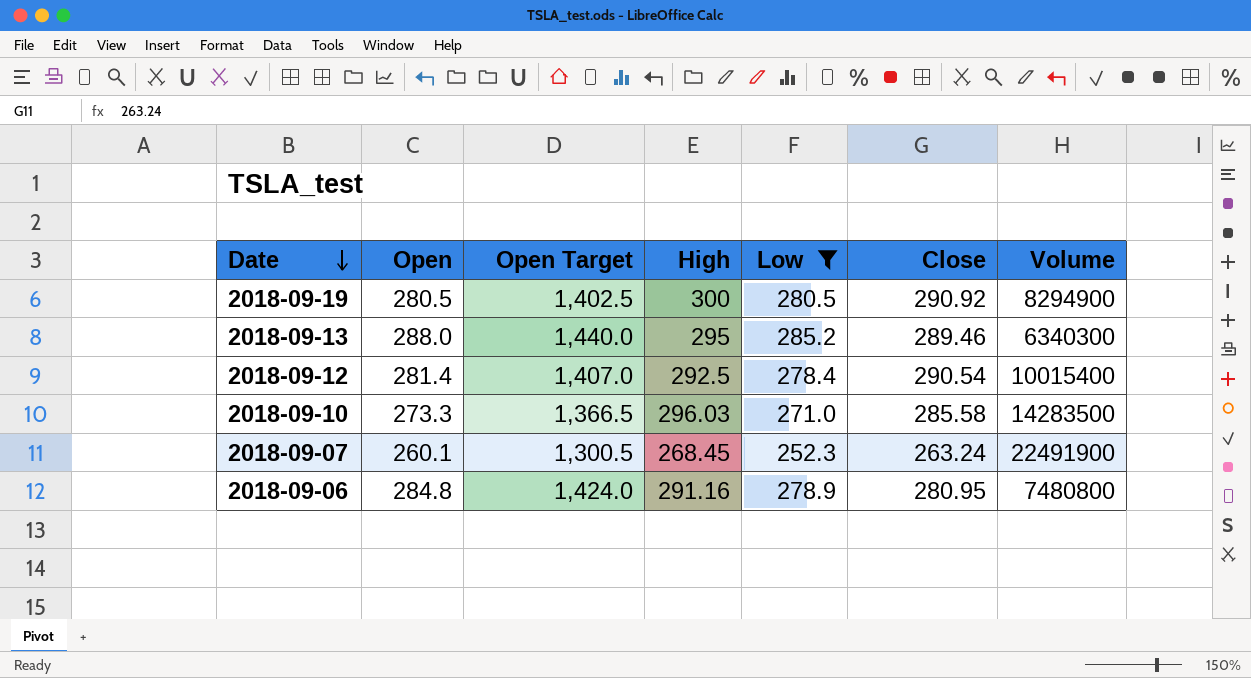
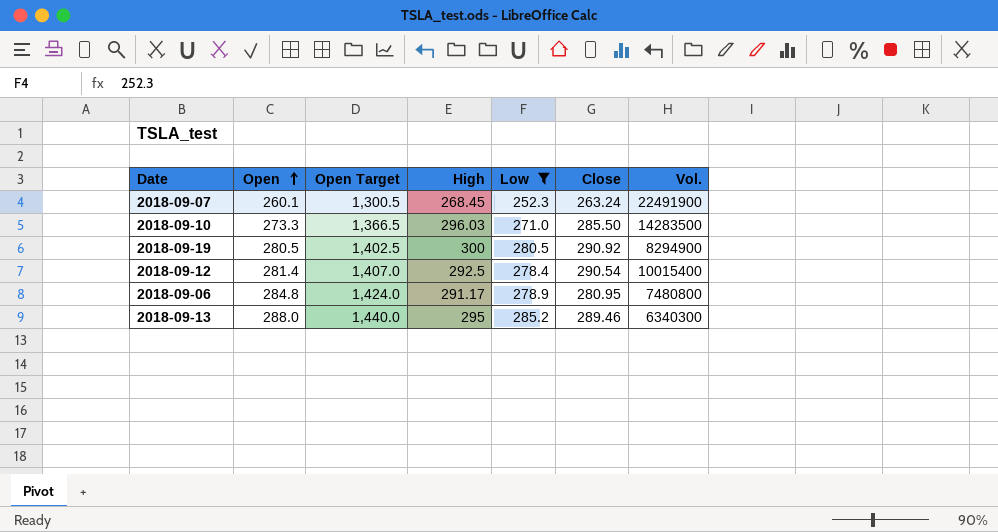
row order: Date descending -> Open ascending
column name: Volume -> Vol.
2018-09-10 | Close: 285.58 -> 285.50
2018-09-06 | High: 291.16 -> 291.17

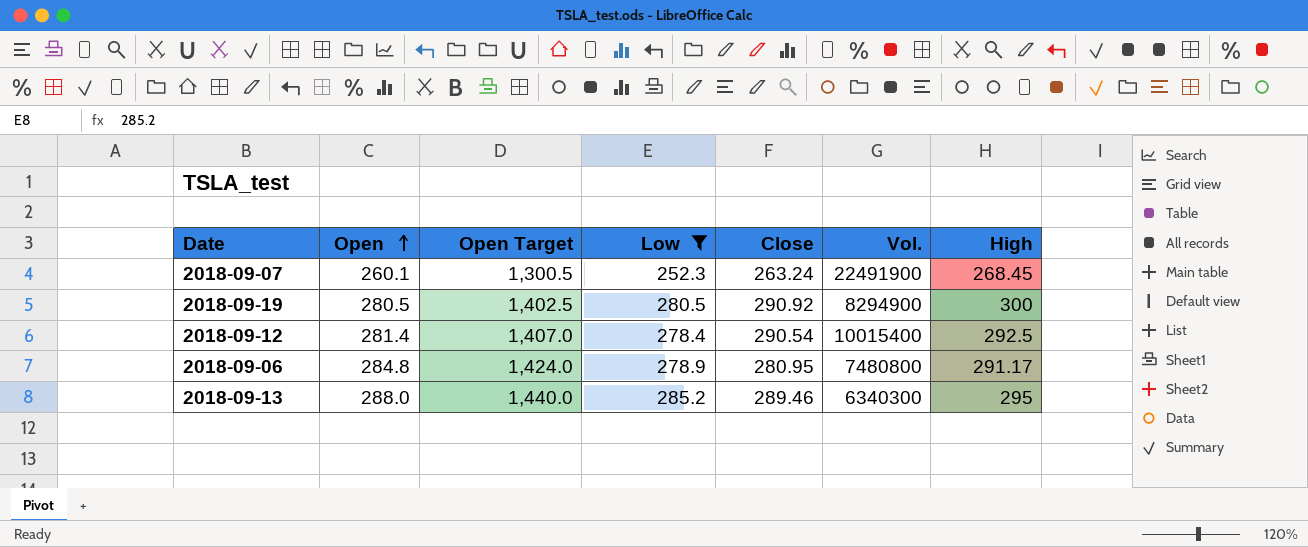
column High | position: 4 -> 7
row 2018-09-10: 273.3 | 1,366.5 | 296.03 | 271.0 | 285.50 | 14283500 -> none

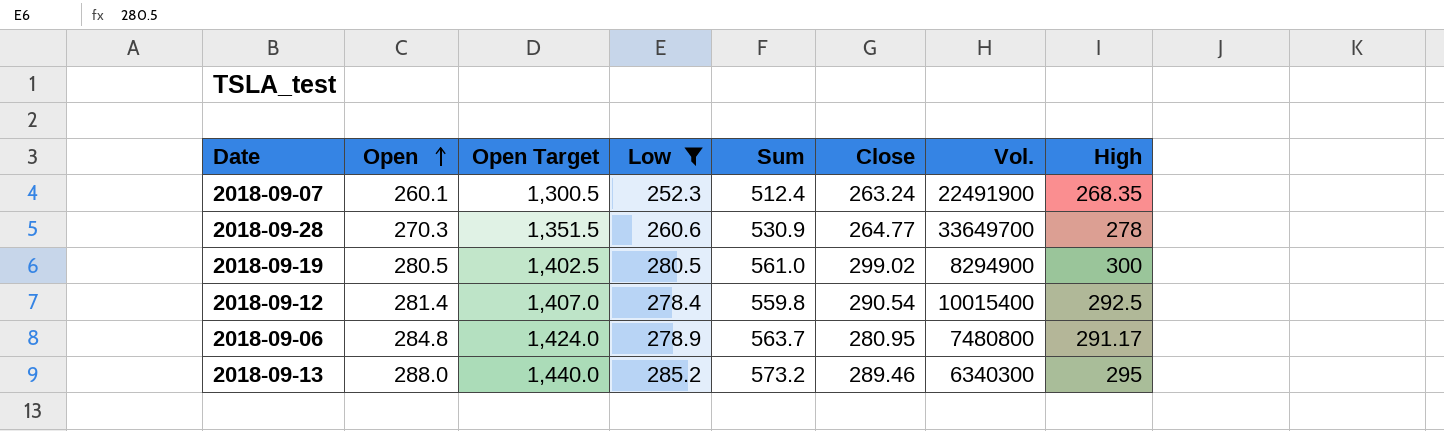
column Sum | formula: none -> [Open] + [Low]
2018-09-07 | High: 268.45 -> 268.35
row 2018-09-28: none -> 270.3 | 1,351.5 | 260.6 | 530.9 | 264.77 | 33649700 | 278
2018-09-19 | Close: 290.92 -> 299.02

